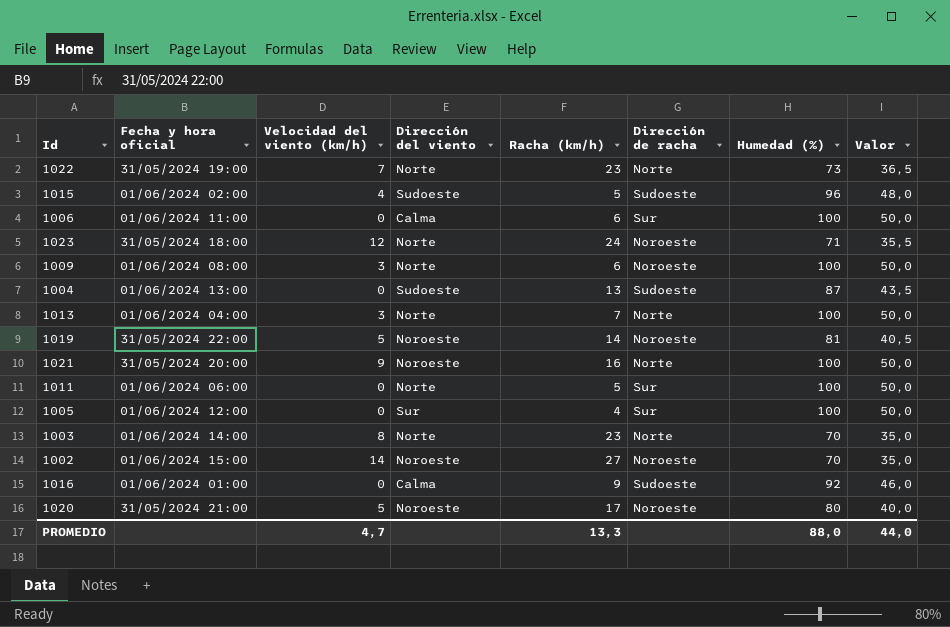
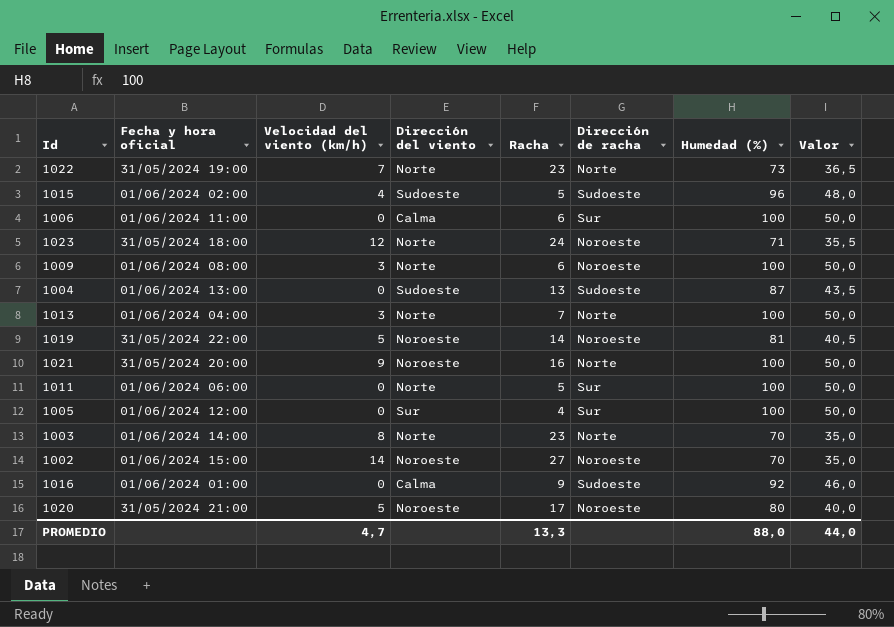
column name: Racha (km/h) -> Racha

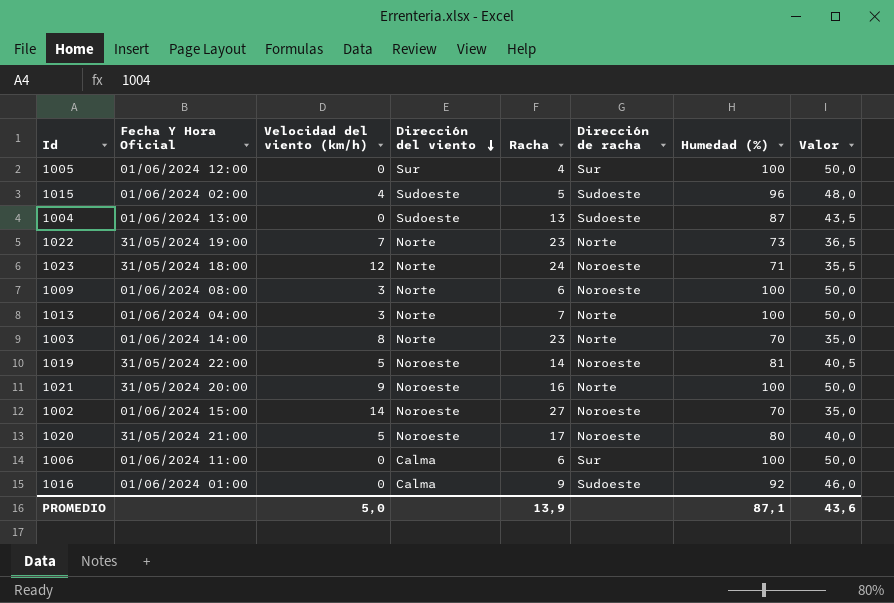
row order: none -> Dirección del viento descending
column name: Fecha y hora oficial -> Fecha Y Hora Oficial
row 1011: 01/06/2024 06:00 | 0 | Norte | 5 | Sur | 100 | 50,0 -> none
PROMEDIO | Velocidad del viento (km/h): 4,7 -> 5,0
PROMEDIO | Racha: 13,3 -> 13,9
PROMEDIO | Humedad (%): 88,0 -> 87,1
PROMEDIO | Valor: 44,0 -> 43,6

